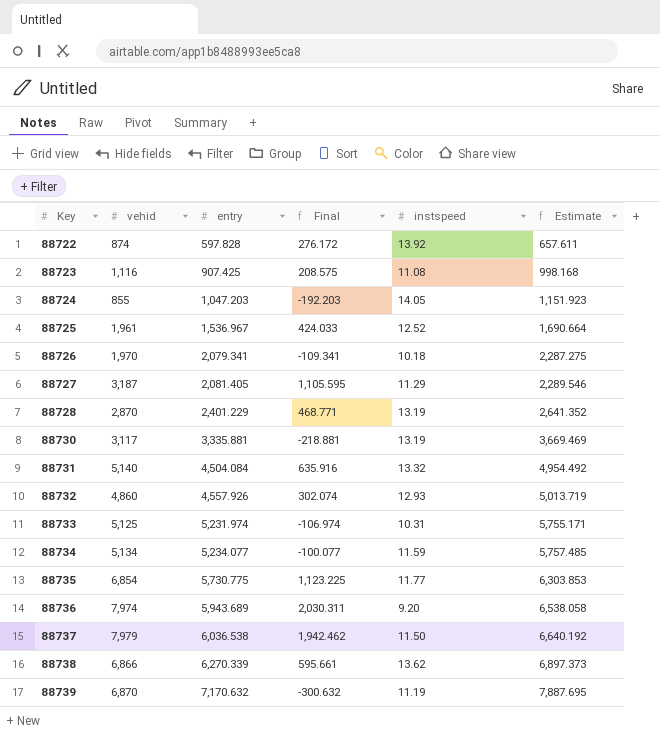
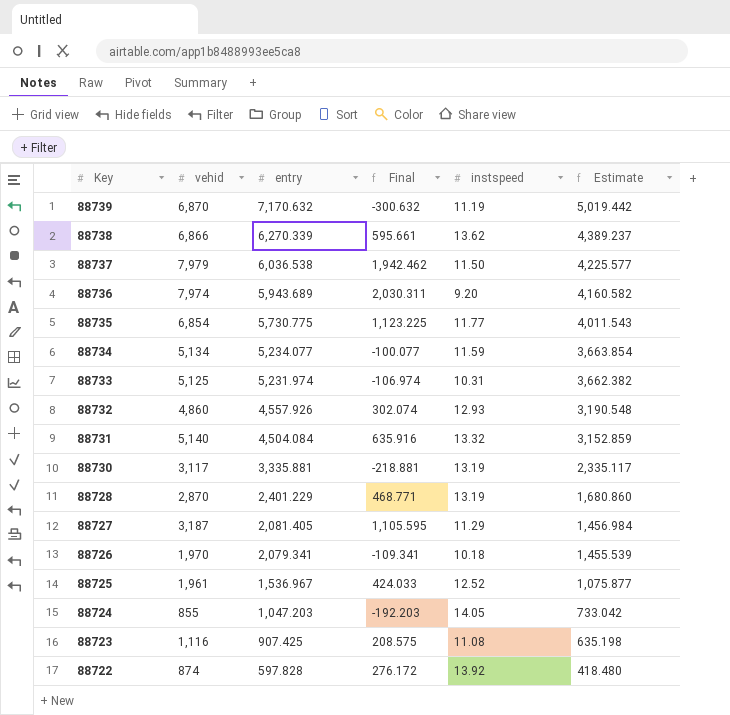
row order: Key ascending -> Key descending
column Estimate | formula: [entry] * 1.1 -> [entry] * 0.7

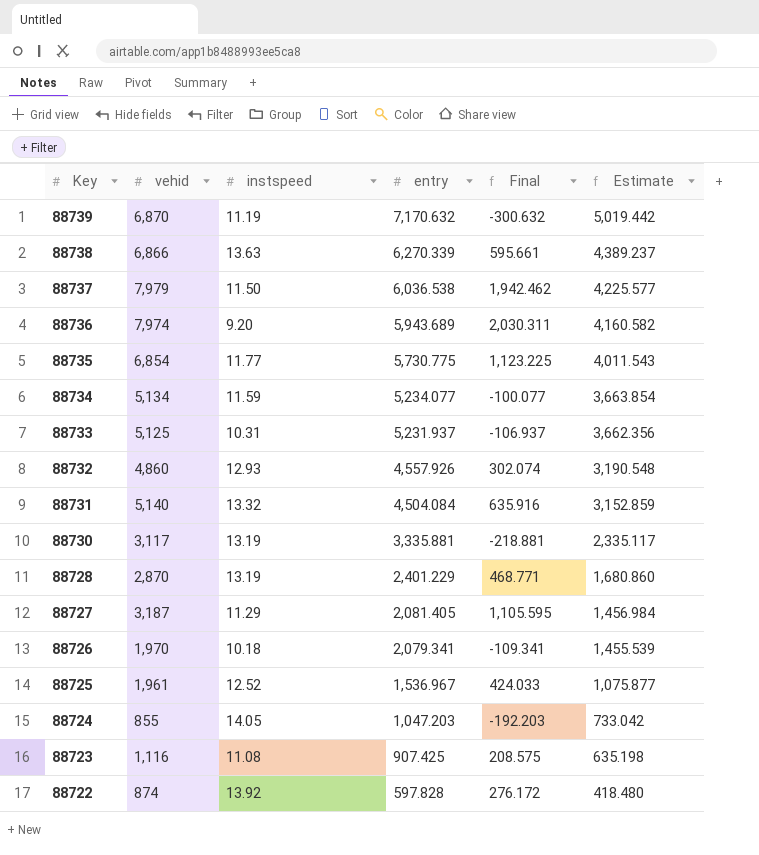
column instspeed | position: 5 -> 3
88738 | instspeed: 13.62 -> 13.63
88733 | entry: 5,231.974 -> 5,231.937
88733 | Final: -106.974 -> -106.937
88733 | Estimate: 3,662.382 -> 3,662.356

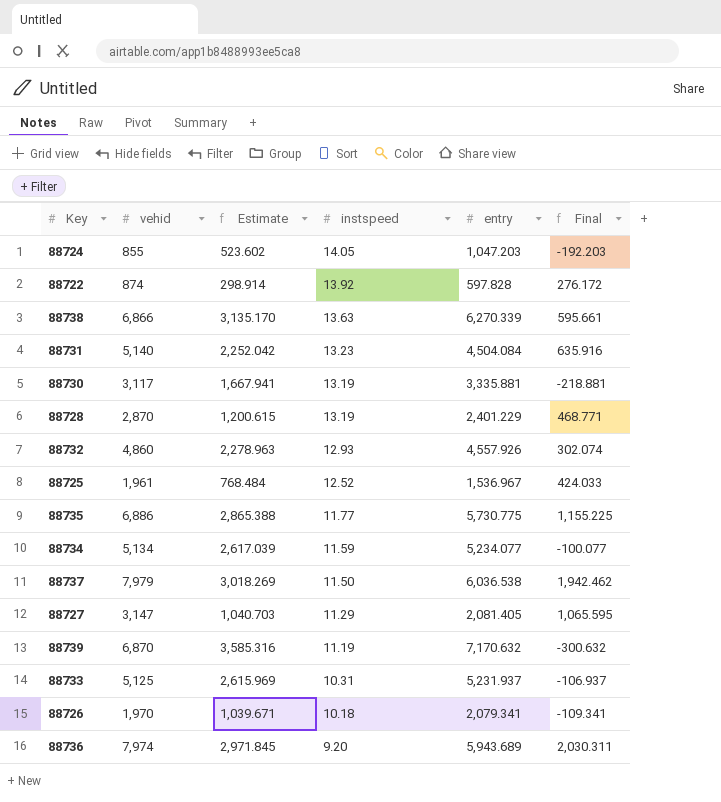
row order: Key descending -> instspeed descending
column Estimate | formula: [entry] * 0.7 -> [entry] * 0.5
column Estimate | position: 6 -> 3
row 88723: 1,116 | 11.08 | 907.425 | 208.575 | 635.198 -> none
88731 | instspeed: 13.32 -> 13.23
88735 | vehid: 6,854 -> 6,886
88735 | Final: 1,123.225 -> 1,155.225
88727 | vehid: 3,187 -> 3,147
88727 | Final: 1,105.595 -> 1,065.595

